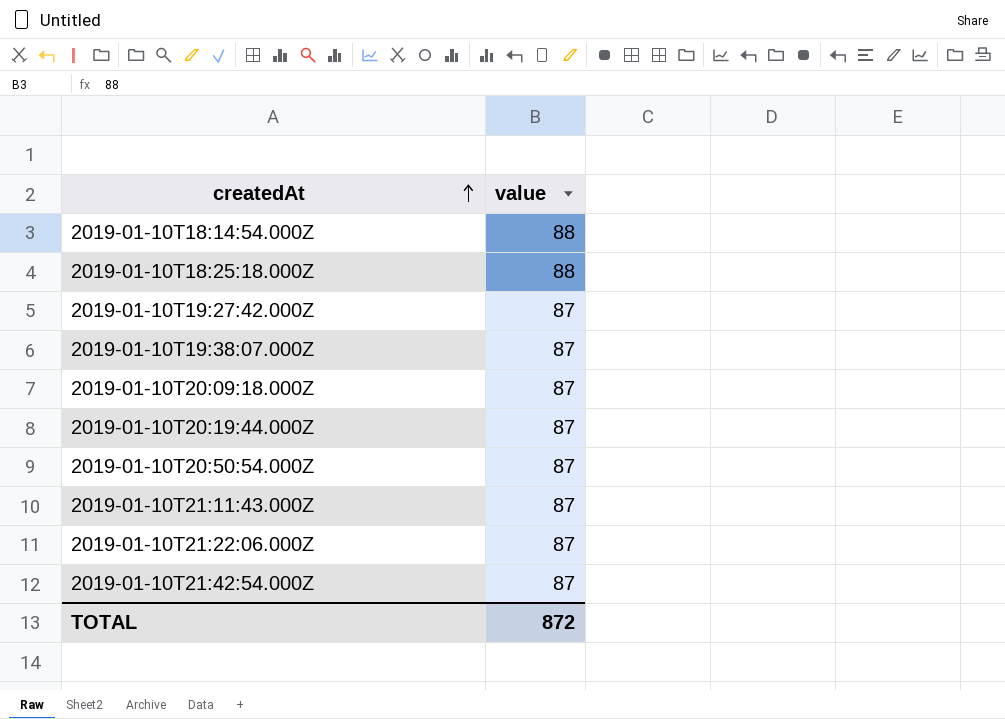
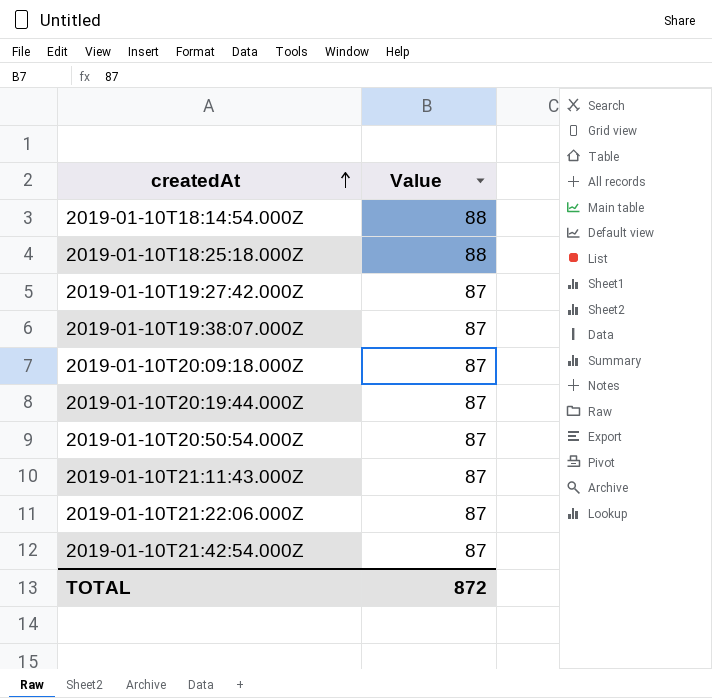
column name: value -> Value

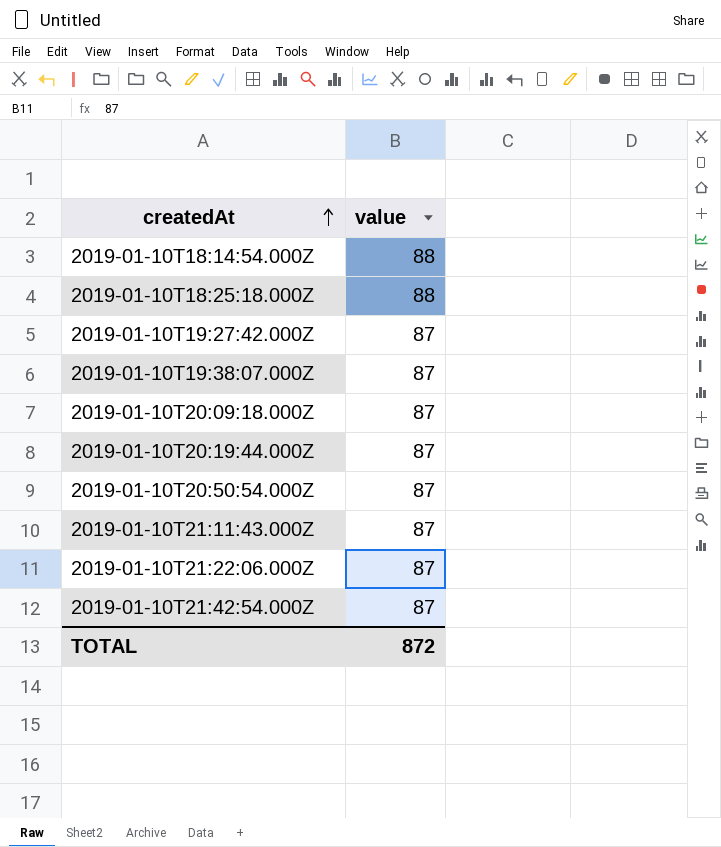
column name: Value -> value

